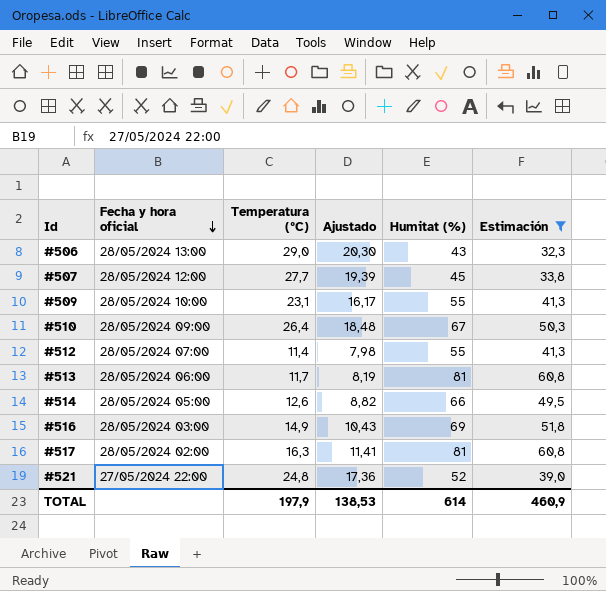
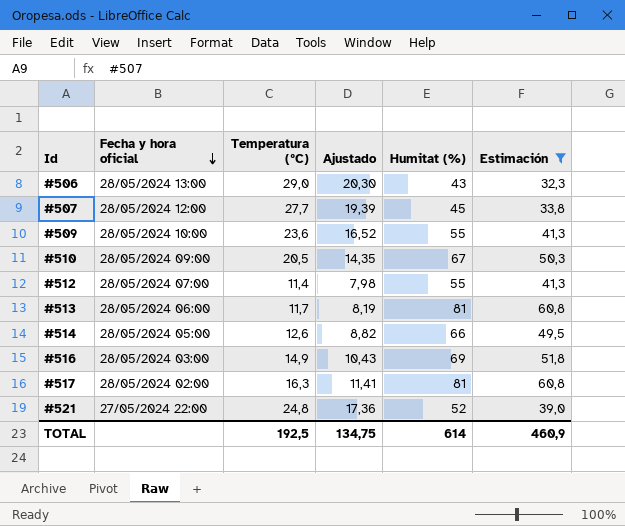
#509 | Temperatura (ºC): 23,1 -> 23,6
#509 | Ajustado: 16,17 -> 16,52
#510 | Temperatura (ºC): 26,4 -> 20,5
#510 | Ajustado: 18,48 -> 14,35
TOTAL | Temperatura (ºC): 197,9 -> 192,5
TOTAL | Ajustado: 138,53 -> 134,75

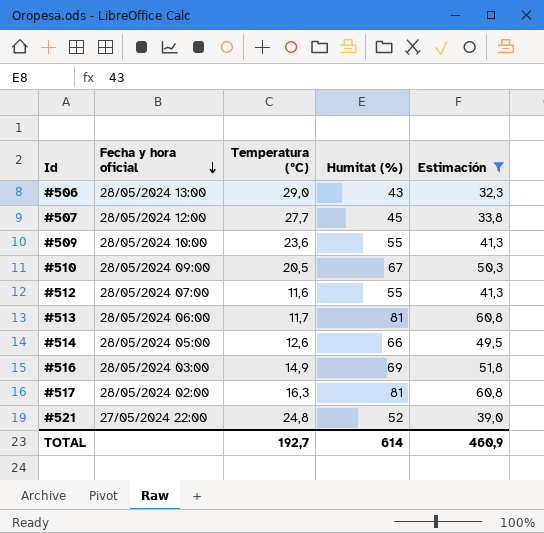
column Ajustado | formula: [Temperatura (ºC)] * 0,7 -> none
#512 | Temperatura (ºC): 11,4 -> 11,6
TOTAL | Temperatura (ºC): 192,5 -> 192,7

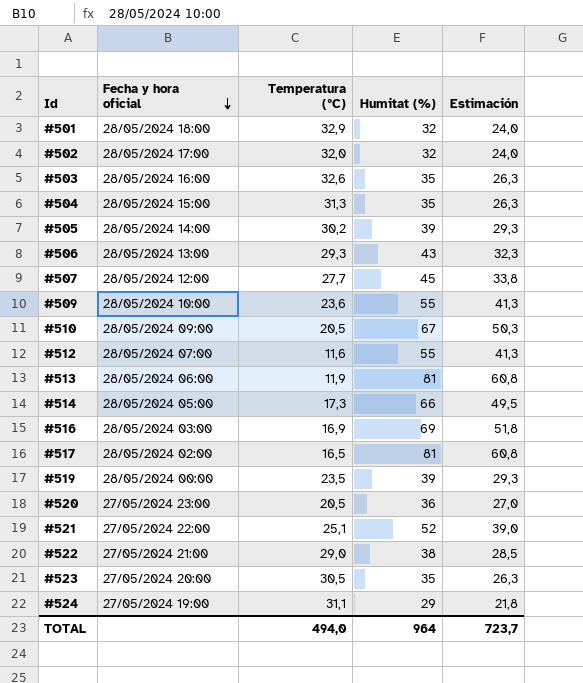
filter: Estimación >= 32,3 -> none
#506 | Temperatura (ºC): 29,0 -> 29,3
#513 | Temperatura (ºC): 11,7 -> 11,9
#514 | Temperatura (ºC): 12,6 -> 17,3
#516 | Temperatura (ºC): 14,9 -> 16,9
#517 | Temperatura (ºC): 16,3 -> 16,5
#521 | Temperatura (ºC): 24,8 -> 25,1
TOTAL | Temperatura (ºC): 192,7 -> 494,0
TOTAL | Humitat (%): 614 -> 964
TOTAL | Estimación: 460,9 -> 723,7

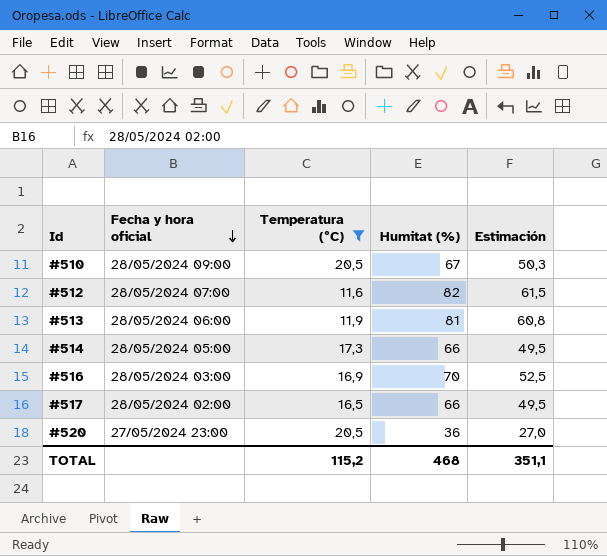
filter: none -> Temperatura (ºC) <= 20,5
#512 | Humitat (%): 55 -> 82
#512 | Estimación: 41,3 -> 61,5
#516 | Humitat (%): 69 -> 70
#516 | Estimación: 51,8 -> 52,5
#517 | Humitat (%): 81 -> 66
#517 | Estimación: 60,8 -> 49,5
TOTAL | Temperatura (ºC): 494,0 -> 115,2
TOTAL | Humitat (%): 964 -> 468
TOTAL | Estimación: 723,7 -> 351,1

